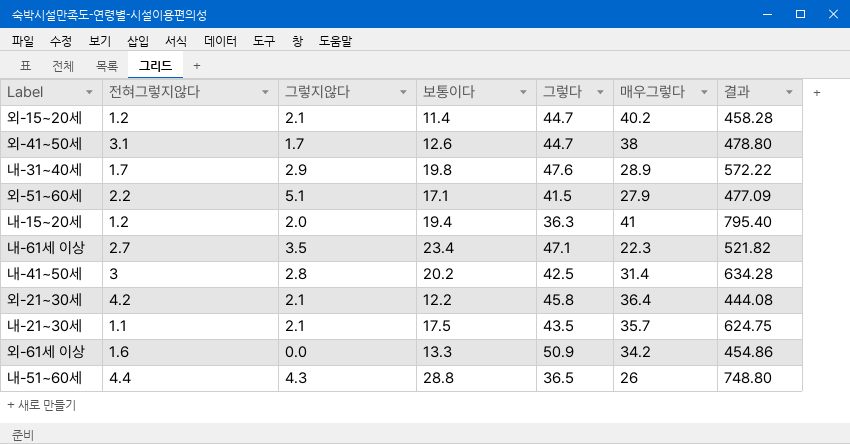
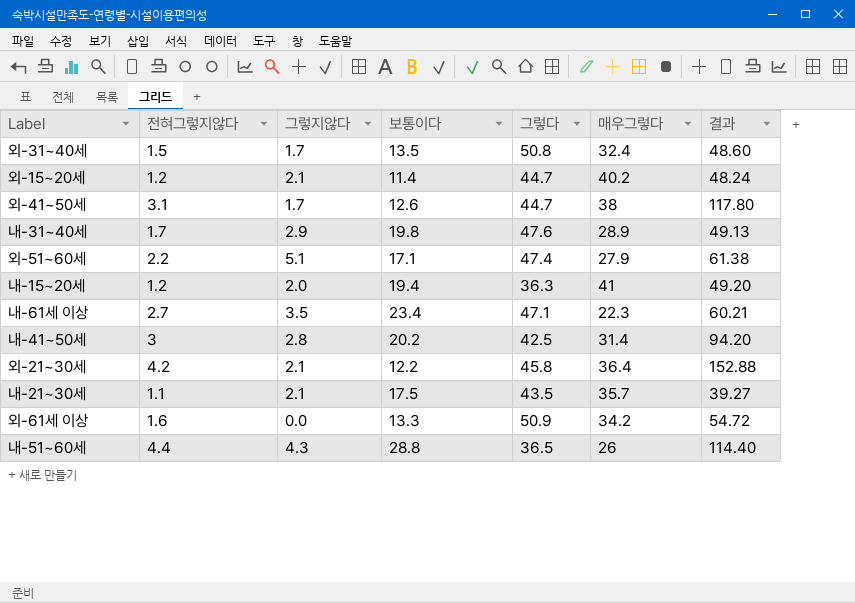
column 결과 | formula: [보통이다] * [매우그렇다] -> [전혀그렇지않다] * [매우그렇다]
row 외-31~40세: none -> 1.5 | 1.7 | 13.5 | 50.8 | 32.4 | 48.60
외-51~60세 | 그렇다: 41.5 -> 47.4

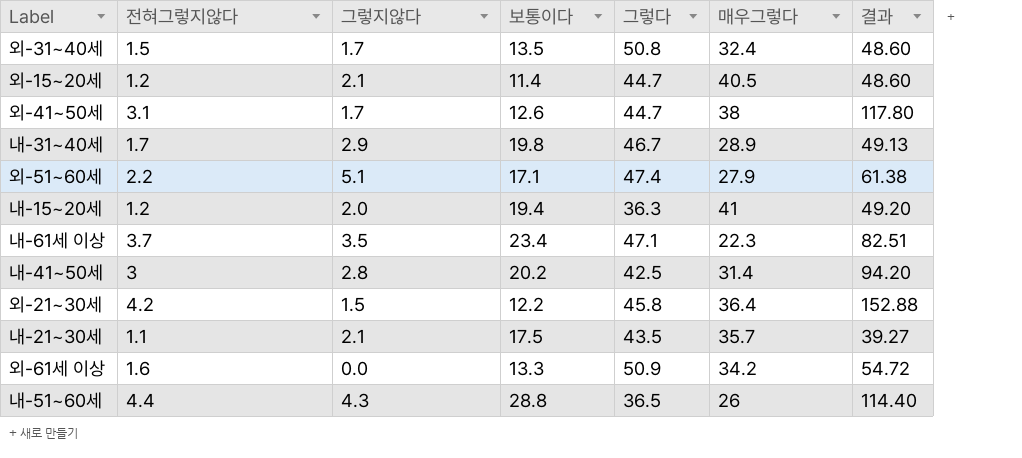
외-15~20세 | 매우그렇다: 40.2 -> 40.5
외-15~20세 | 결과: 48.24 -> 48.60
내-31~40세 | 그렇다: 47.6 -> 46.7
내-61세 이상 | 전혀그렇지않다: 2.7 -> 3.7
내-61세 이상 | 결과: 60.21 -> 82.51
외-21~30세 | 그렇지않다: 2.1 -> 1.5

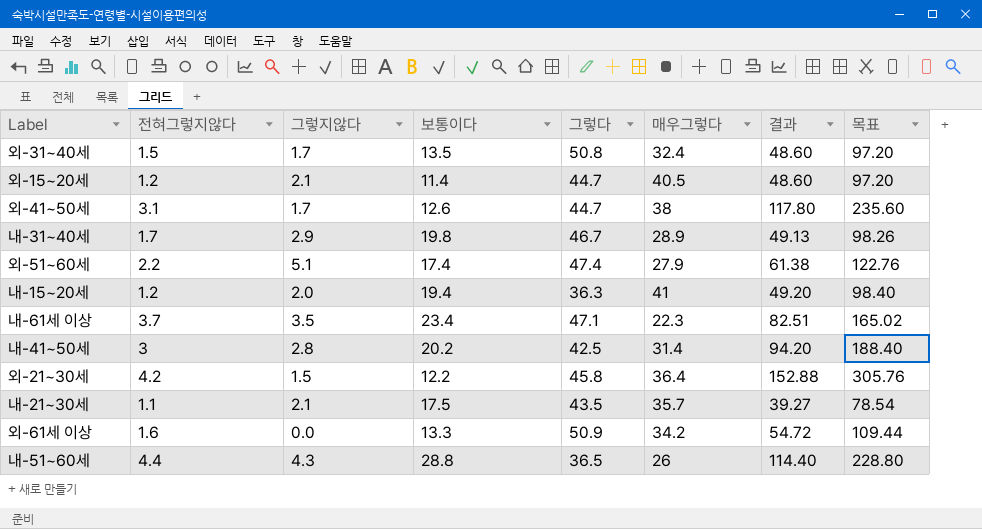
column 목표 | formula: none -> [결과] * 2
외-51~60세 | 보통이다: 17.1 -> 17.4

